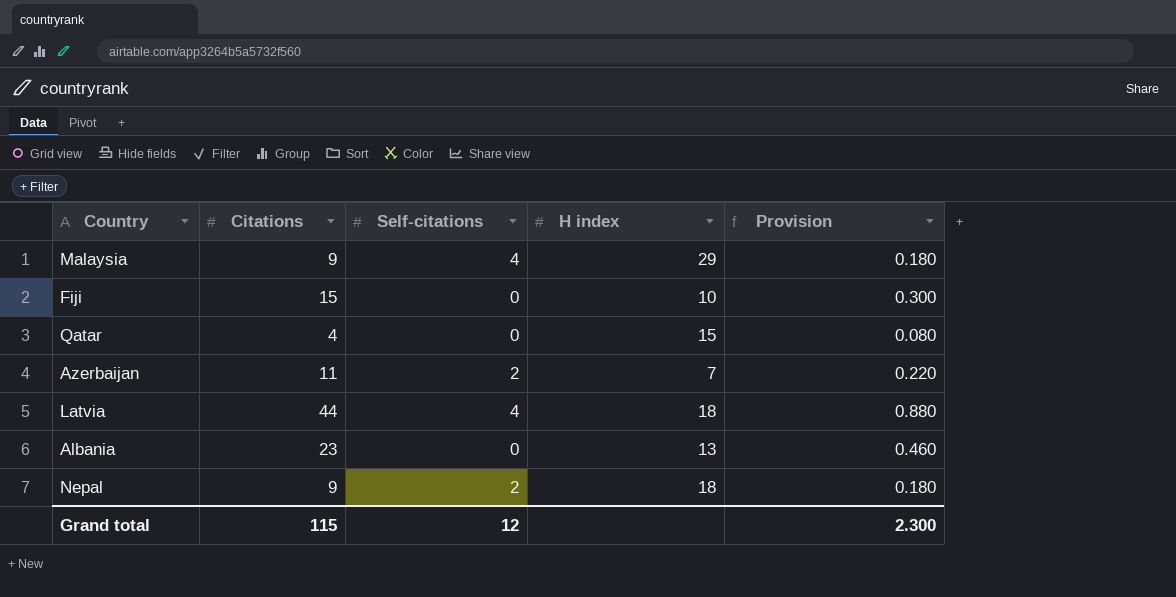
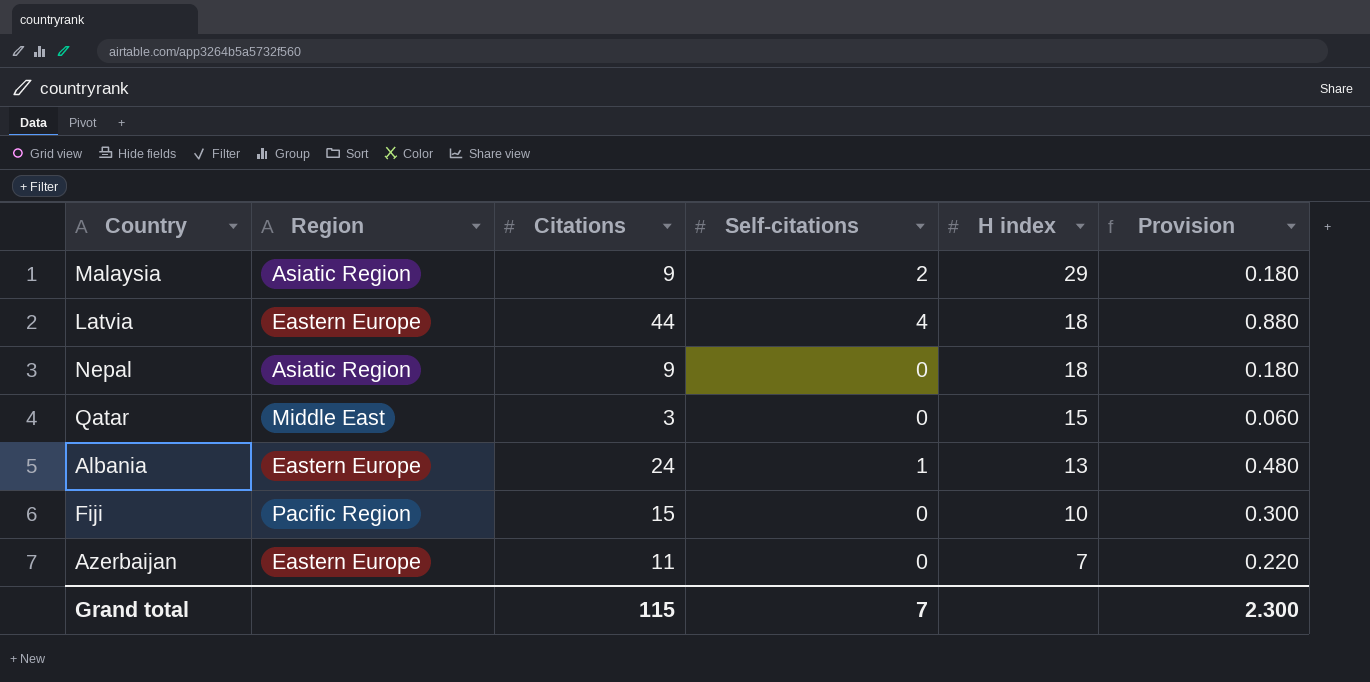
row order: none -> H index descending
column Region | position: none -> 2
Malaysia | Self-citations: 4 -> 2
Nepal | Self-citations: 2 -> 0
Qatar | Citations: 4 -> 3
Qatar | Provision: 0.080 -> 0.060
Albania | Citations: 23 -> 24
Albania | Self-citations: 0 -> 1
Albania | Provision: 0.460 -> 0.480
Azerbaijan | Self-citations: 2 -> 0
Grand total | Self-citations: 12 -> 7

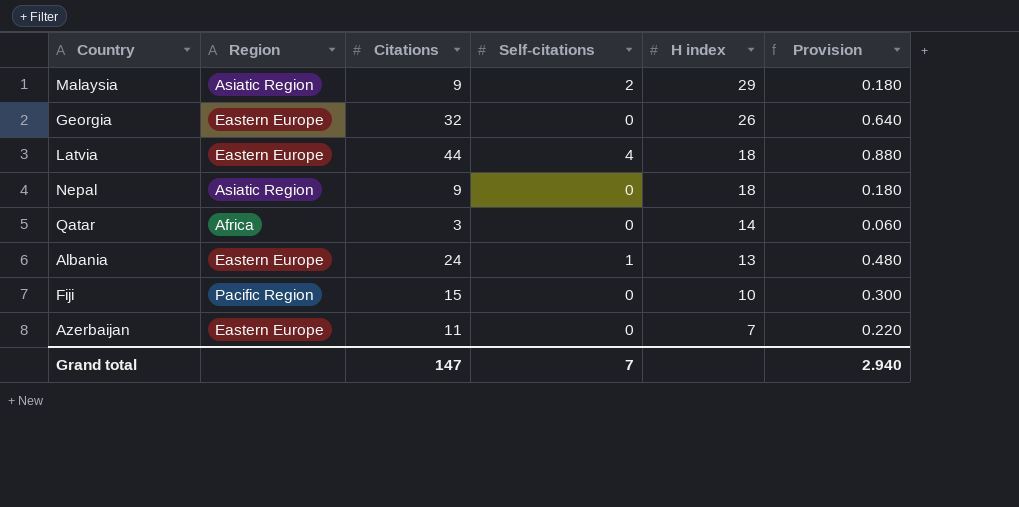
row Georgia: none -> Eastern Europe | 32 | 0 | 26 | 0.640
Qatar | Region: Middle East -> Africa
Qatar | H index: 15 -> 14
Grand total | Citations: 115 -> 147
Grand total | Provision: 2.300 -> 2.940

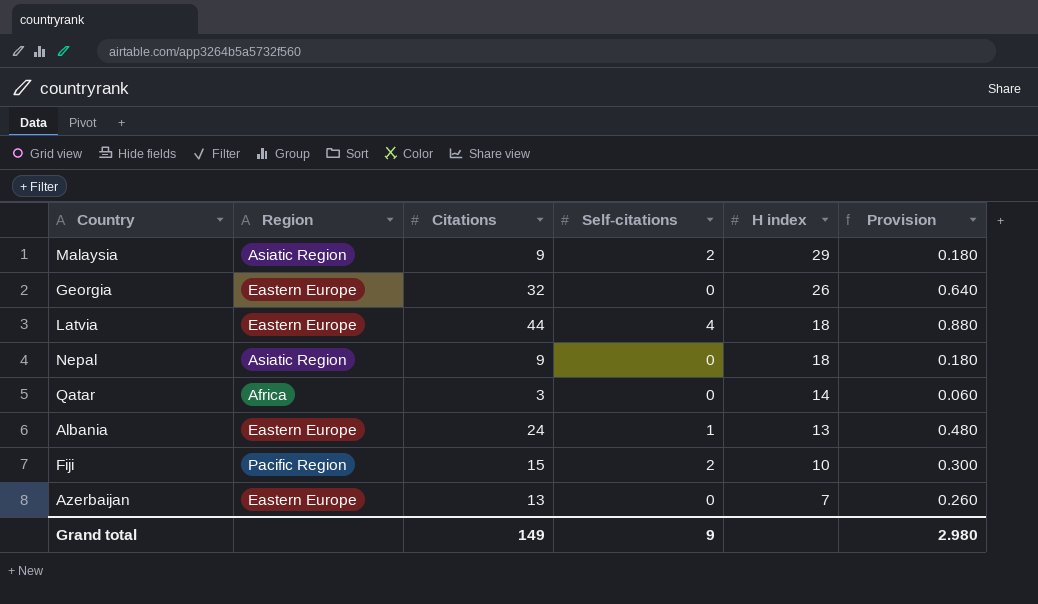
Fiji | Self-citations: 0 -> 2
Azerbaijan | Citations: 11 -> 13
Azerbaijan | Provision: 0.220 -> 0.260
Grand total | Citations: 147 -> 149
Grand total | Self-citations: 7 -> 9
Grand total | Provision: 2.940 -> 2.980

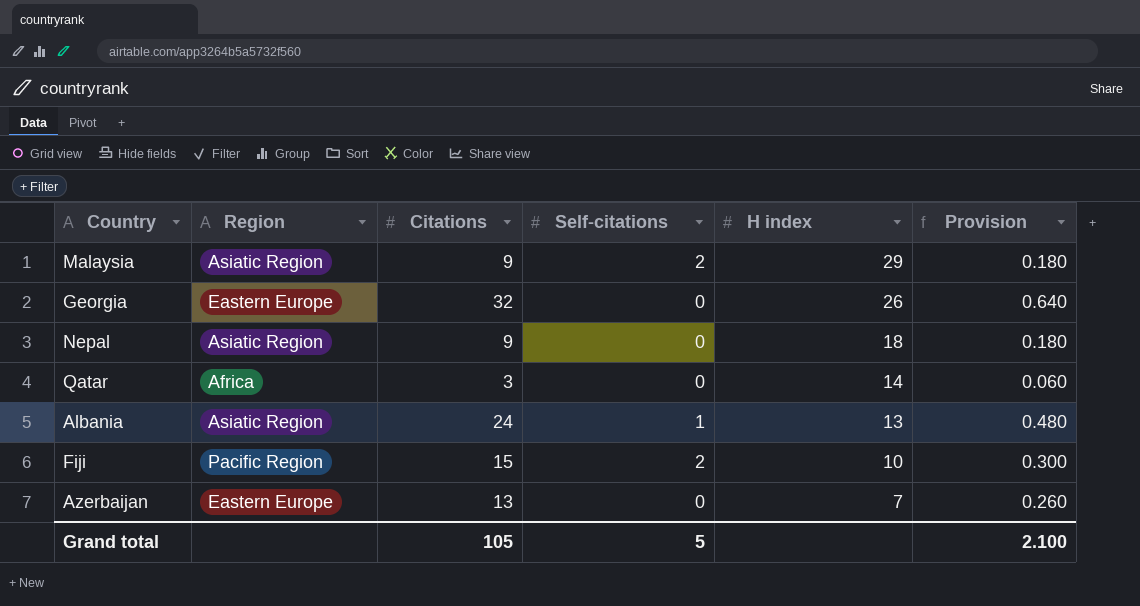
row Latvia: Eastern Europe | 44 | 4 | 18 | 0.880 -> none
Albania | Region: Eastern Europe -> Asiatic Region
Grand total | Citations: 149 -> 105
Grand total | Self-citations: 9 -> 5
Grand total | Provision: 2.980 -> 2.100

